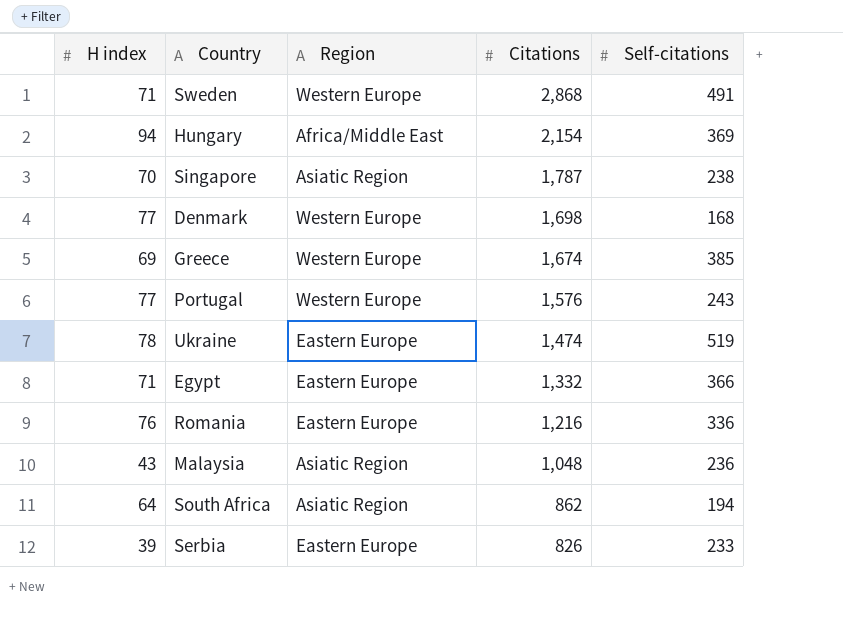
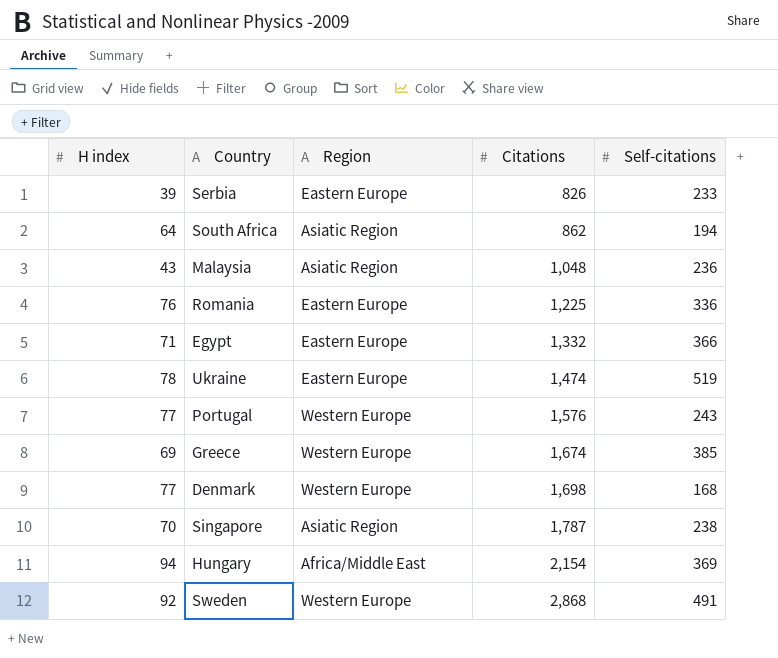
row order: Citations descending -> Citations ascending
Romania | Citations: 1,216 -> 1,225
Sweden | H index: 71 -> 92

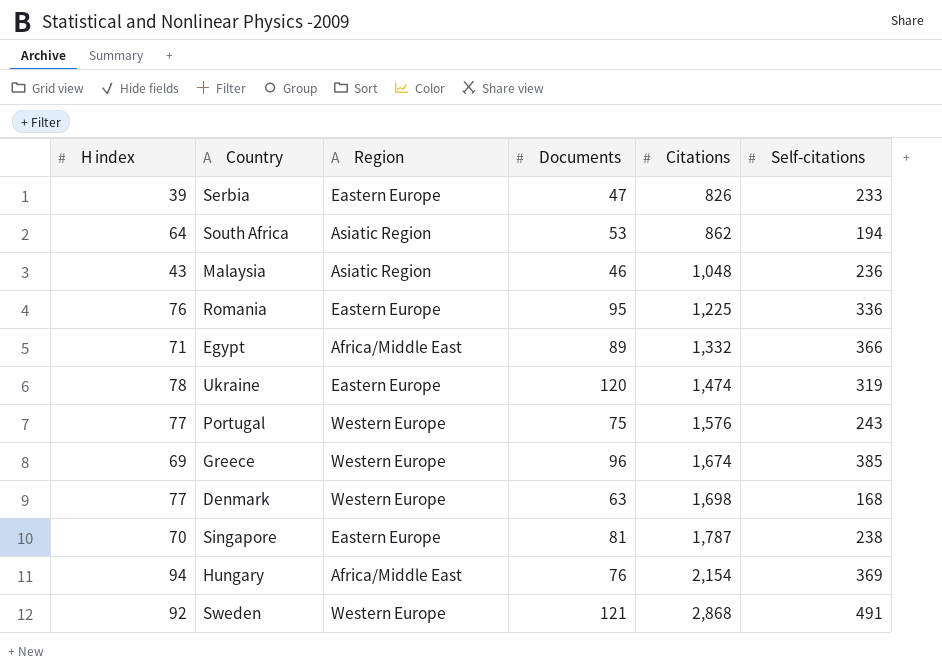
column Documents | position: none -> 4
Egypt | Region: Eastern Europe -> Africa/Middle East
Ukraine | Self-citations: 519 -> 319
Singapore | Region: Asiatic Region -> Eastern Europe

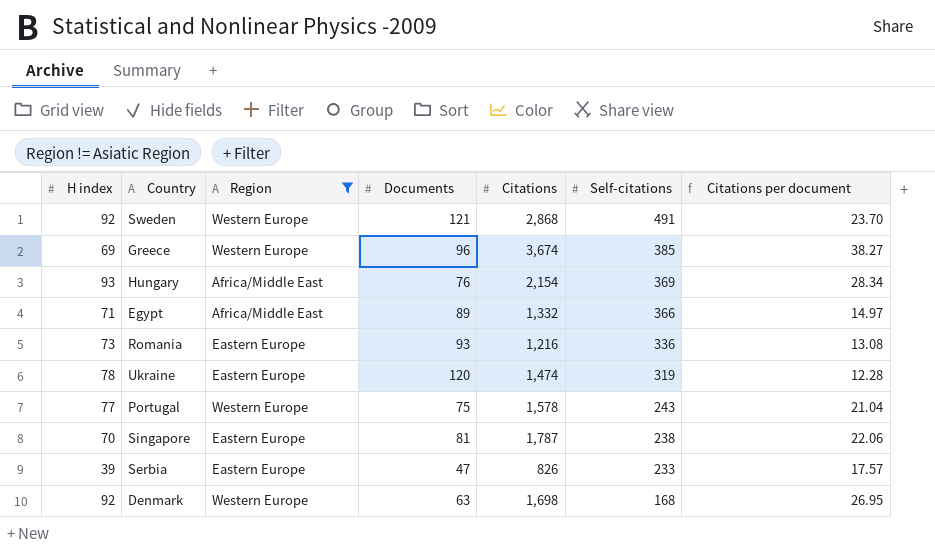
filter: none -> Region != Asiatic Region
row order: Citations ascending -> Self-citations descending
column Citations per document | formula: none -> [Citations] / [Documents]
Greece | Citations: 1,674 -> 3,674
Hungary | H index: 94 -> 93
Romania | H index: 76 -> 73
Romania | Documents: 95 -> 93
Romania | Citations: 1,225 -> 1,216
Portugal | Citations: 1,576 -> 1,578
Denmark | H index: 77 -> 92

